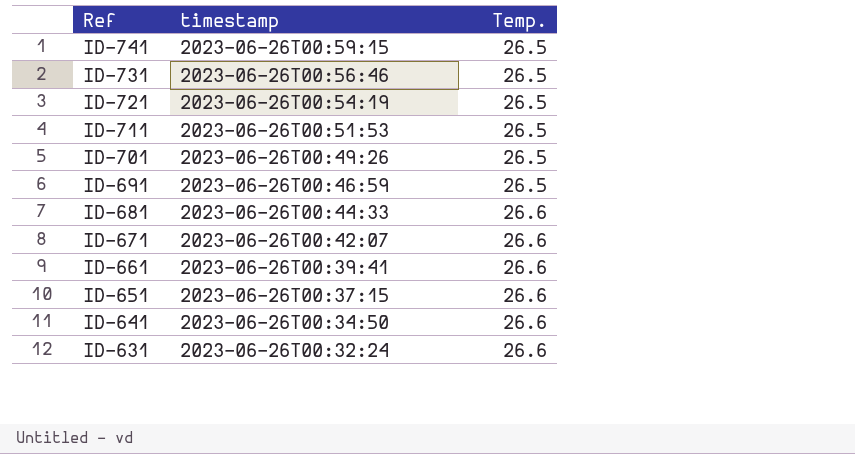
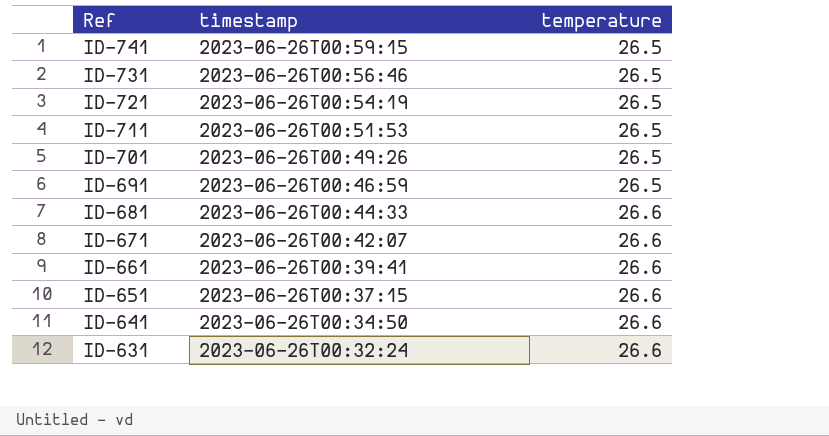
column name: Temp. -> temperature

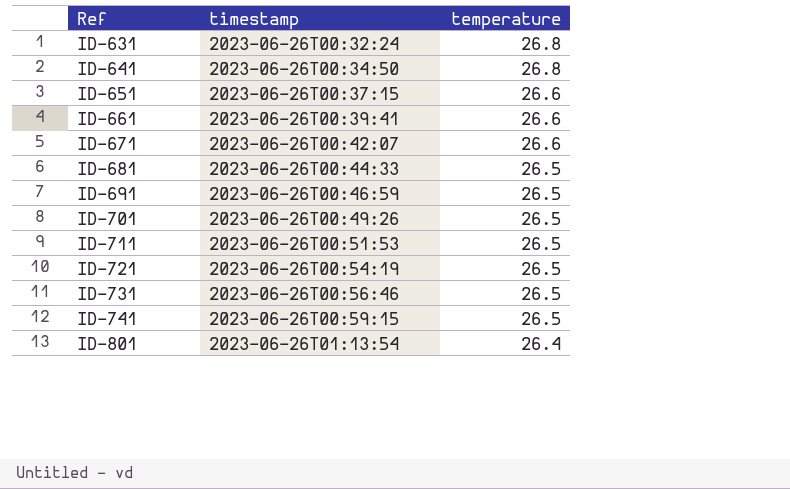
row order: Ref descending -> Ref ascending
ID-631 | temperature: 26.6 -> 26.8
ID-641 | temperature: 26.6 -> 26.8
ID-681 | temperature: 26.6 -> 26.5
row ID-801: none -> 2023-06-26T01:13:54 | 26.4

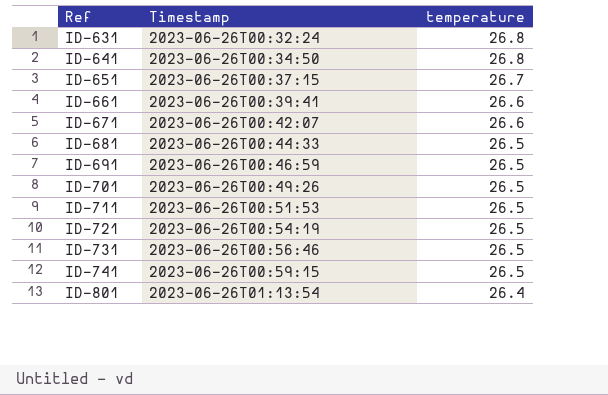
column name: timestamp -> Timestamp
ID-651 | temperature: 26.6 -> 26.7

